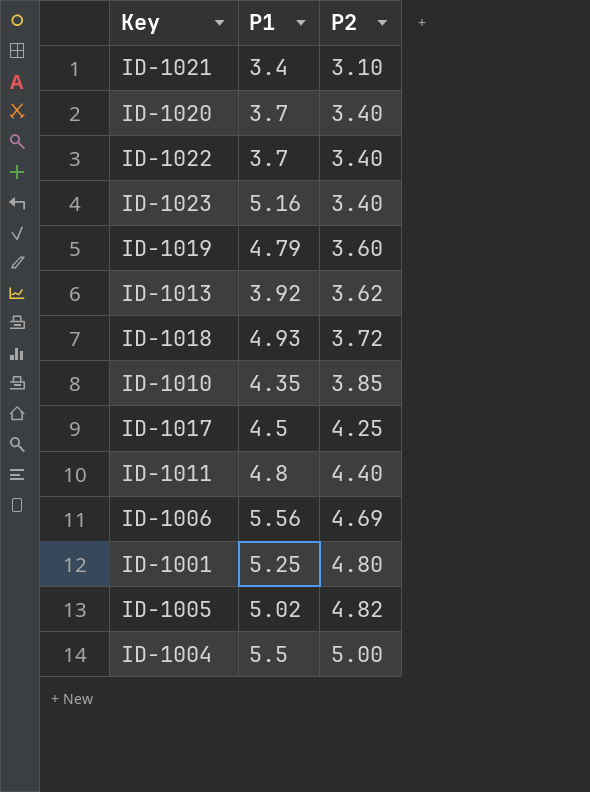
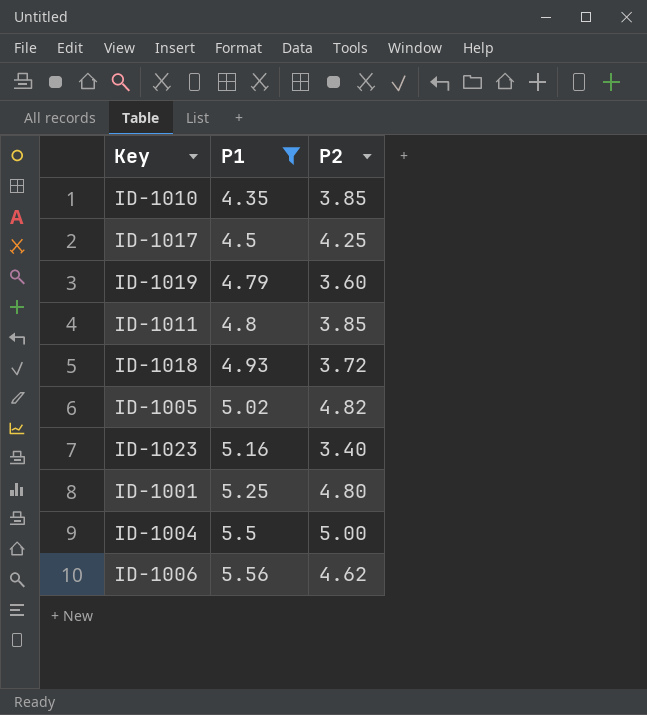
filter: none -> P1 >= 4.35
row order: P2 ascending -> P1 ascending
ID-1011 | P2: 4.40 -> 3.85
ID-1006 | P2: 4.69 -> 4.62

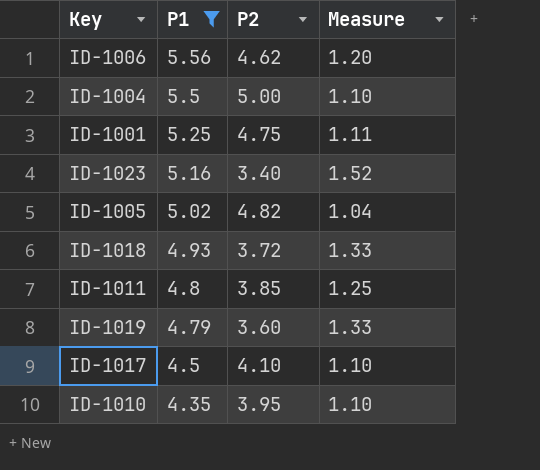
row order: P1 ascending -> P1 descending
column Measure | formula: none -> [P1] / [P2]
ID-1001 | P2: 4.80 -> 4.75
ID-1017 | P2: 4.25 -> 4.10
ID-1010 | P2: 3.85 -> 3.95

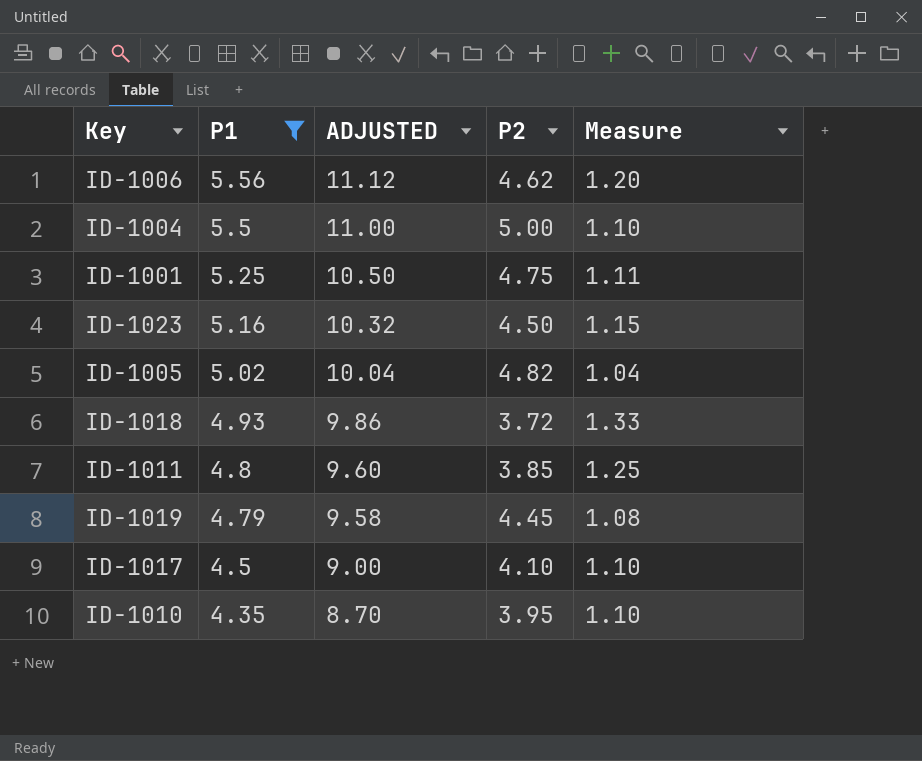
column ADJUSTED | formula: none -> [P1] * 2
ID-1023 | P2: 3.40 -> 4.50
ID-1023 | Measure: 1.52 -> 1.15
ID-1019 | P2: 3.60 -> 4.45
ID-1019 | Measure: 1.33 -> 1.08

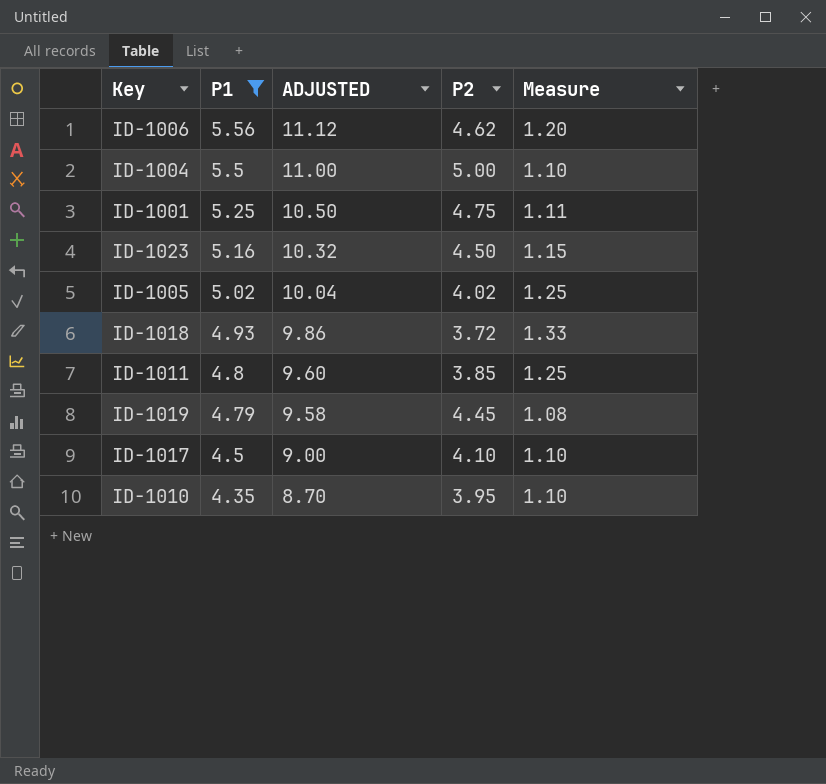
ID-1005 | P2: 4.82 -> 4.02
ID-1005 | Measure: 1.04 -> 1.25

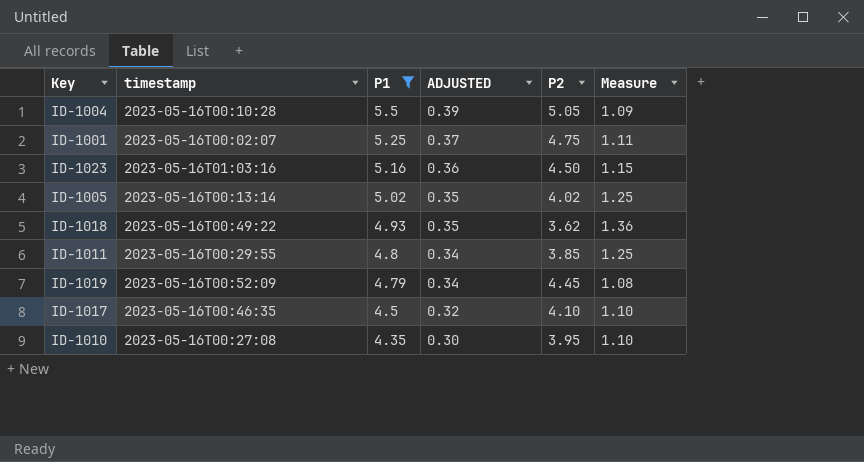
column timestamp | position: none -> 2
column ADJUSTED | formula: [P1] * 2 -> [P1] * 0.07
row ID-1006: 5.56 | 11.12 | 4.62 | 1.20 -> none
ID-1004 | P2: 5.00 -> 5.05
ID-1004 | Measure: 1.10 -> 1.09
ID-1018 | P2: 3.72 -> 3.62
ID-1018 | Measure: 1.33 -> 1.36

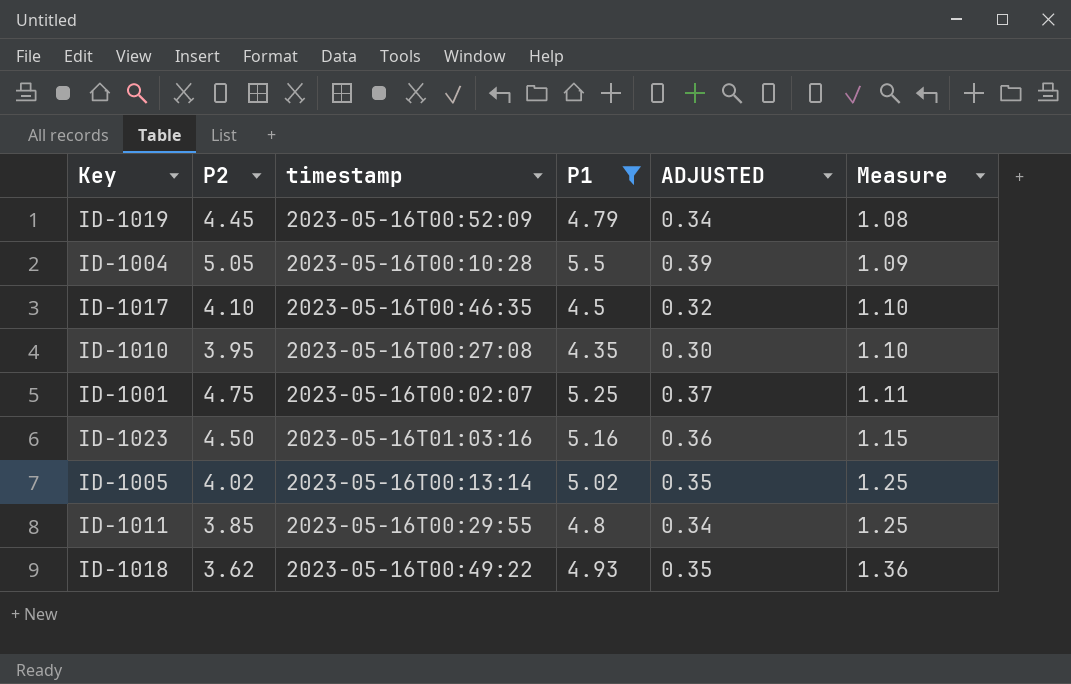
row order: P1 descending -> Measure ascending
column P2 | position: 5 -> 2

